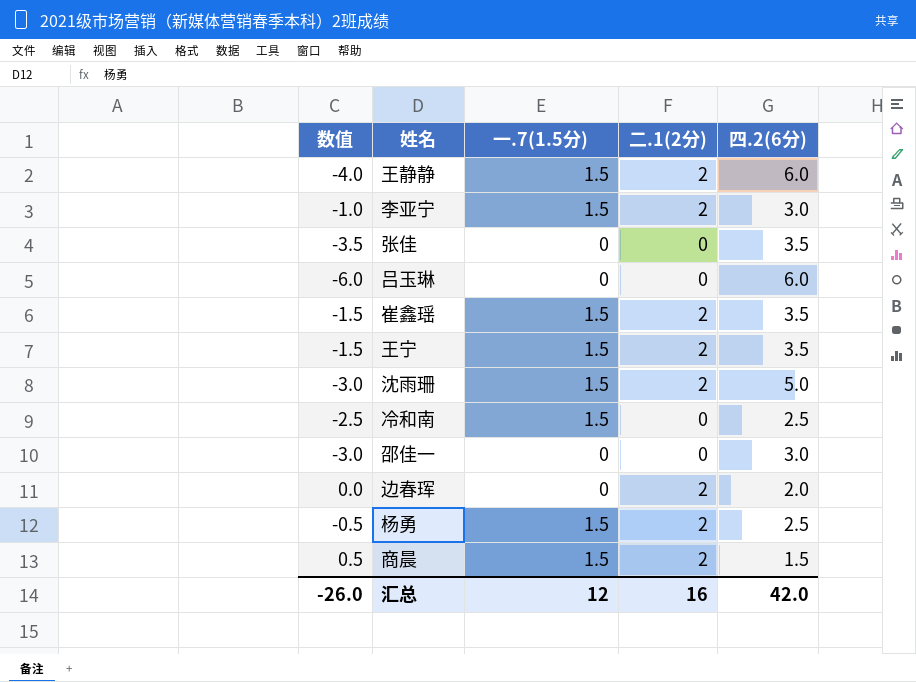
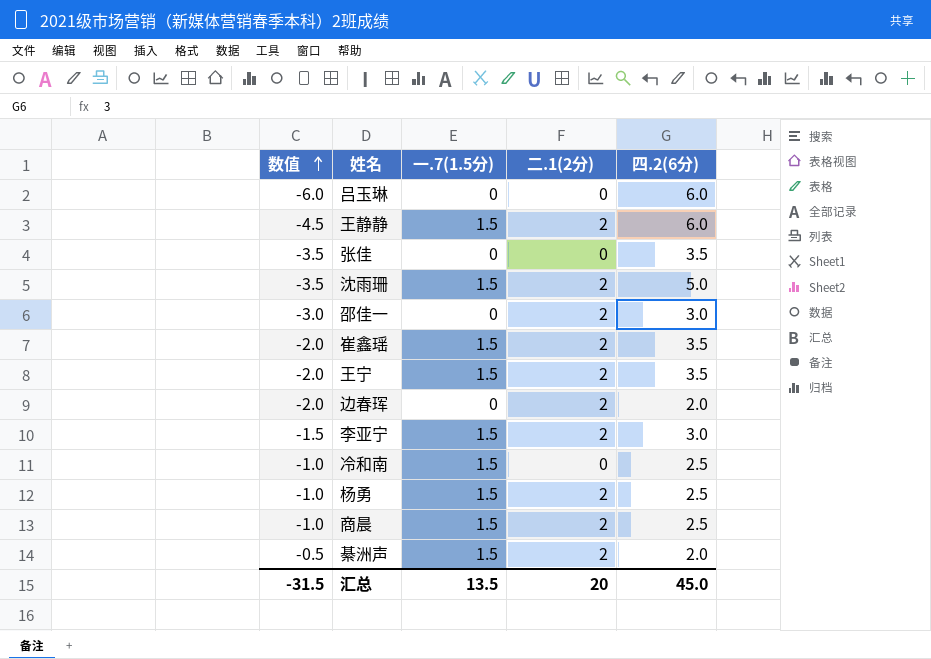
row order: none -> 数值 ascending
column 数值 | formula: [二.1(2分)] - [四.2(6分)] -> [一.7(1.5分)] - [四.2(6分)]
邵佳一 | 二.1(2分): 0 -> 2
商晨 | 四.2(6分): 1.5 -> 2.5
row 綦洲声: none -> -0.5 | 1.5 | 2 | 2.0
汇总 | 数值: -26.0 -> -31.5
汇总 | 一.7(1.5分): 12 -> 13.5
汇总 | 二.1(2分): 16 -> 20
汇总 | 四.2(6分): 42.0 -> 45.0

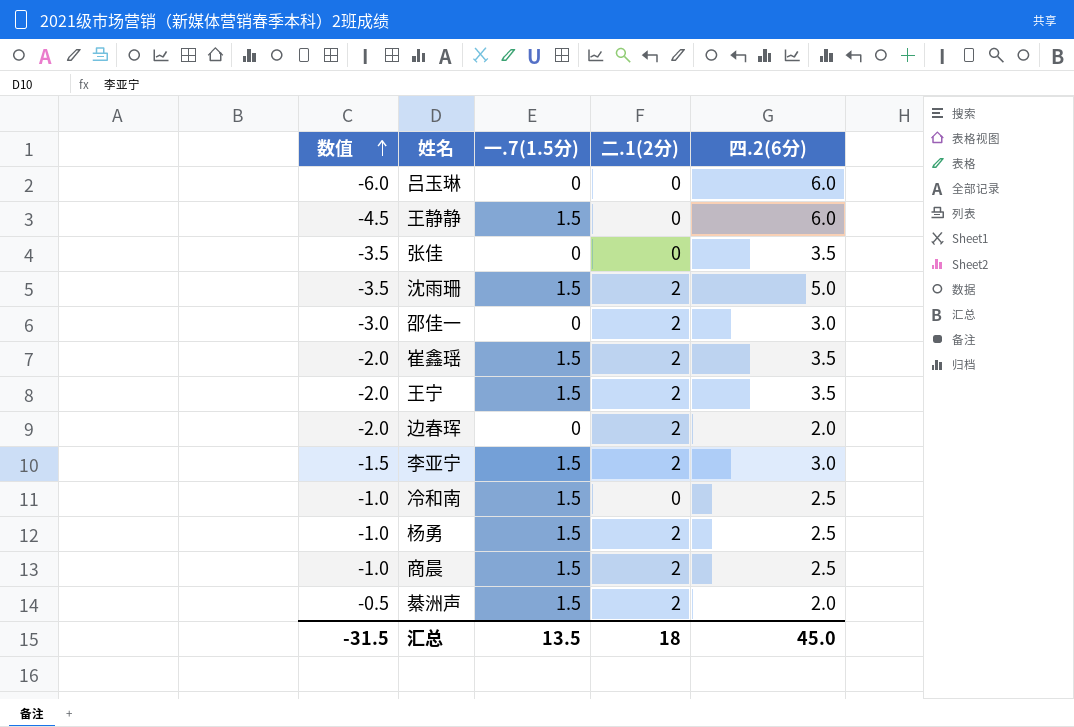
王静静 | 二.1(2分): 2 -> 0
汇总 | 二.1(2分): 20 -> 18

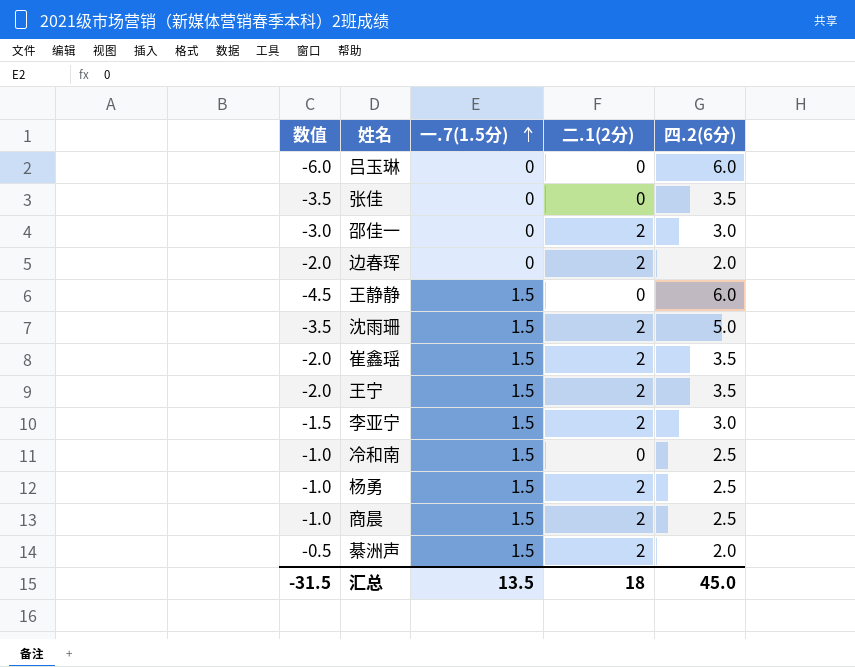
row order: 数值 ascending -> 一.7(1.5分) ascending

